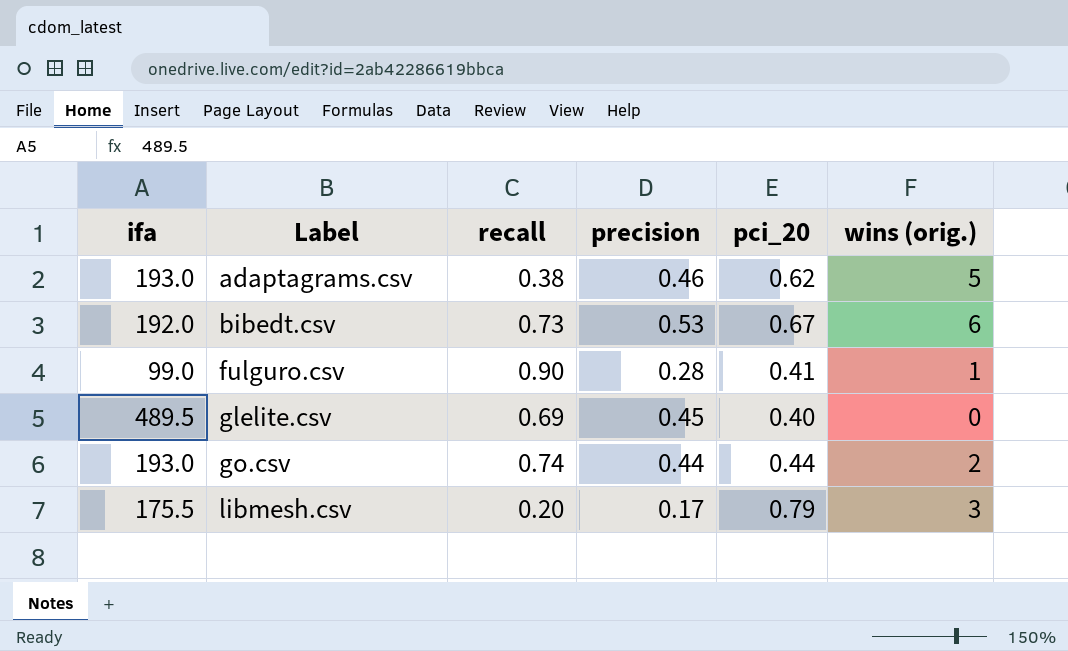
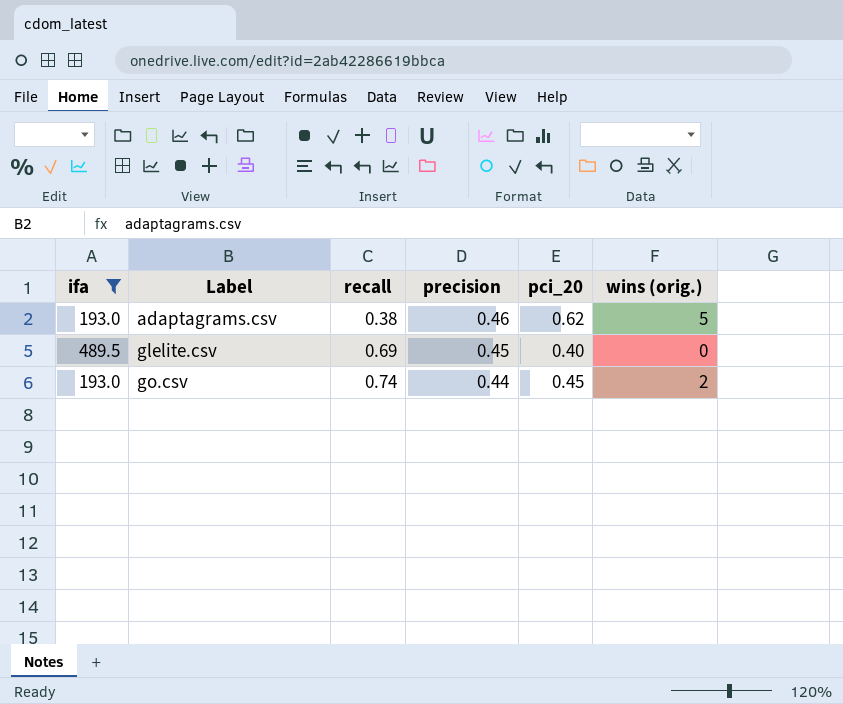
filter: none -> ifa >= 193.0
go.csv | pci_20: 0.44 -> 0.45

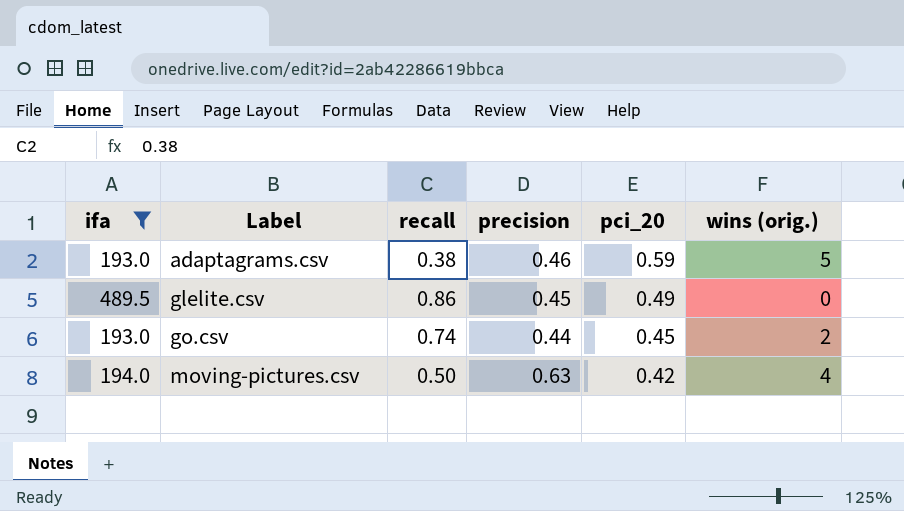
adaptagrams.csv | pci_20: 0.62 -> 0.59
glelite.csv | recall: 0.69 -> 0.86
glelite.csv | pci_20: 0.40 -> 0.49
row moving-pictures.csv: none -> 194.0 | 0.50 | 0.63 | 0.42 | 4

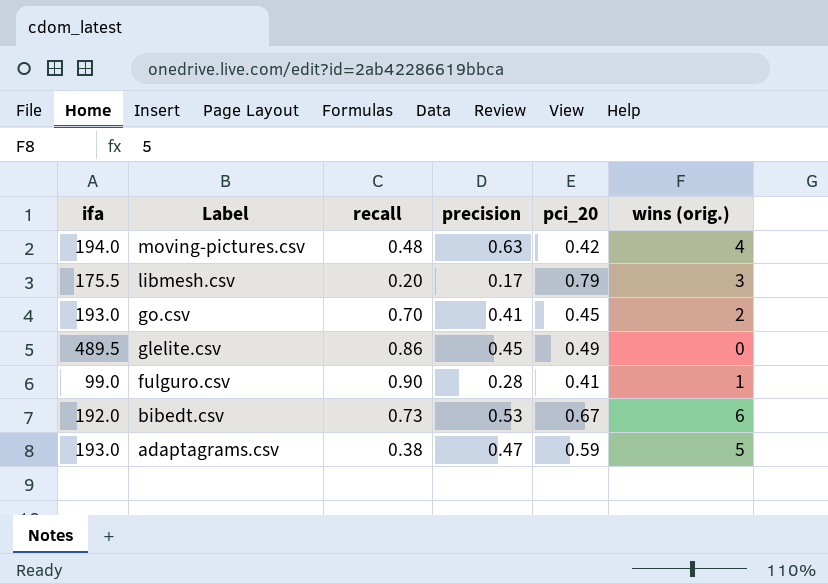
filter: ifa >= 193.0 -> none
row order: Label ascending -> Label descending
moving-pictures.csv | recall: 0.50 -> 0.48
go.csv | recall: 0.74 -> 0.70
go.csv | precision: 0.44 -> 0.41
adaptagrams.csv | precision: 0.46 -> 0.47

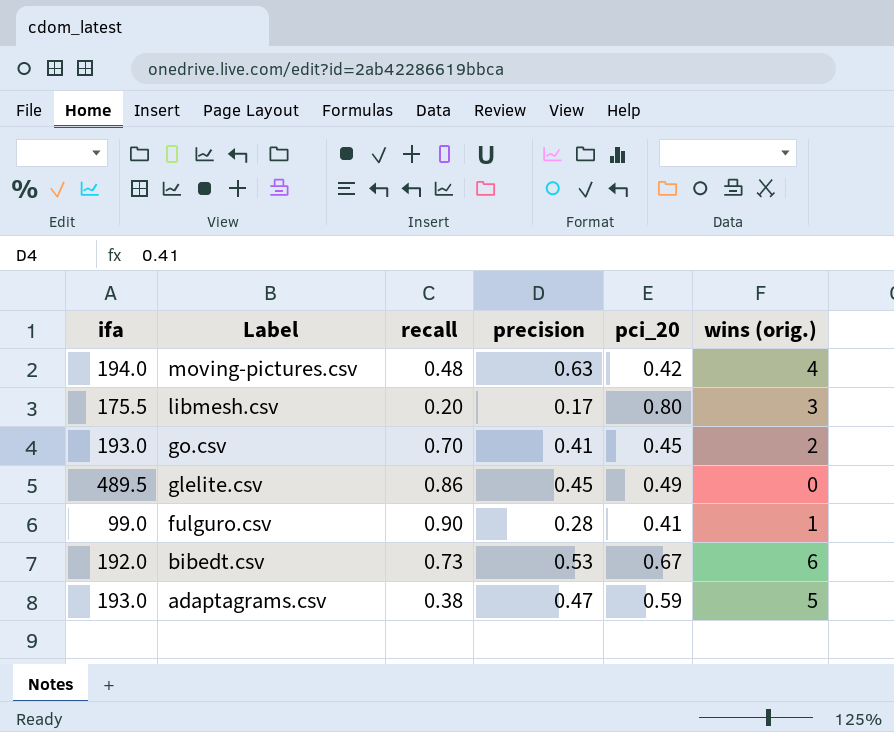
libmesh.csv | pci_20: 0.79 -> 0.80

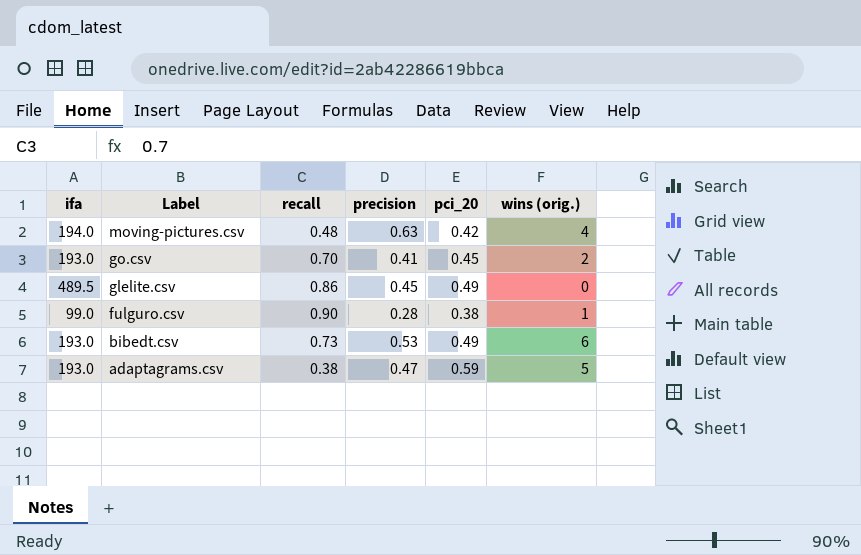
row libmesh.csv: 175.5 | 0.20 | 0.17 | 0.80 | 3 -> none
fulguro.csv | pci_20: 0.41 -> 0.38
bibedt.csv | ifa: 192.0 -> 193.0
bibedt.csv | pci_20: 0.67 -> 0.49

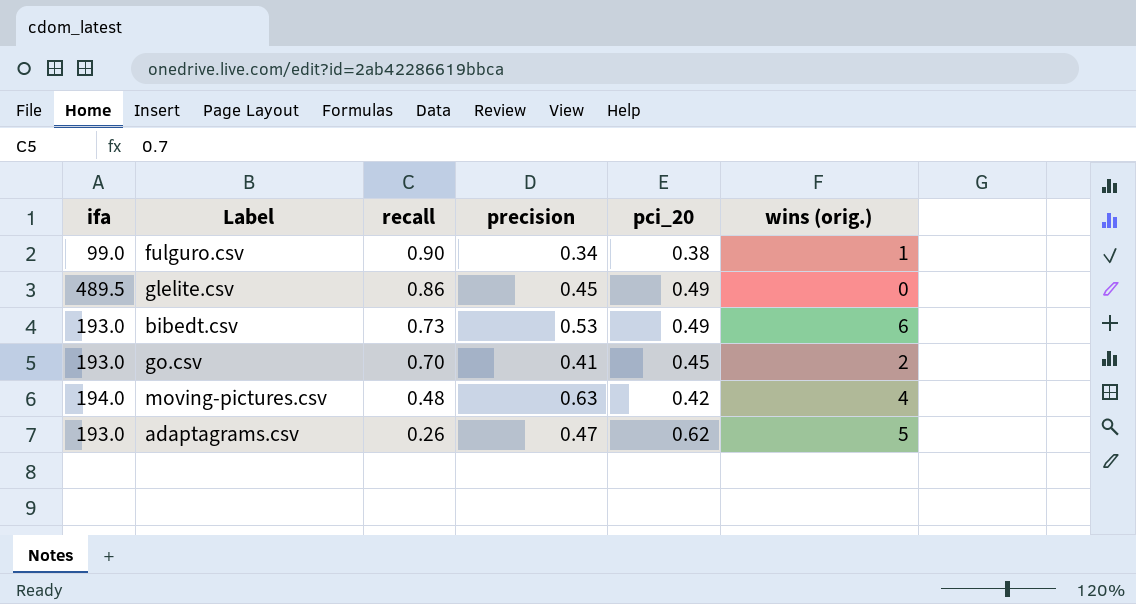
row order: Label descending -> recall descending
fulguro.csv | precision: 0.28 -> 0.34
adaptagrams.csv | recall: 0.38 -> 0.26
adaptagrams.csv | pci_20: 0.59 -> 0.62

